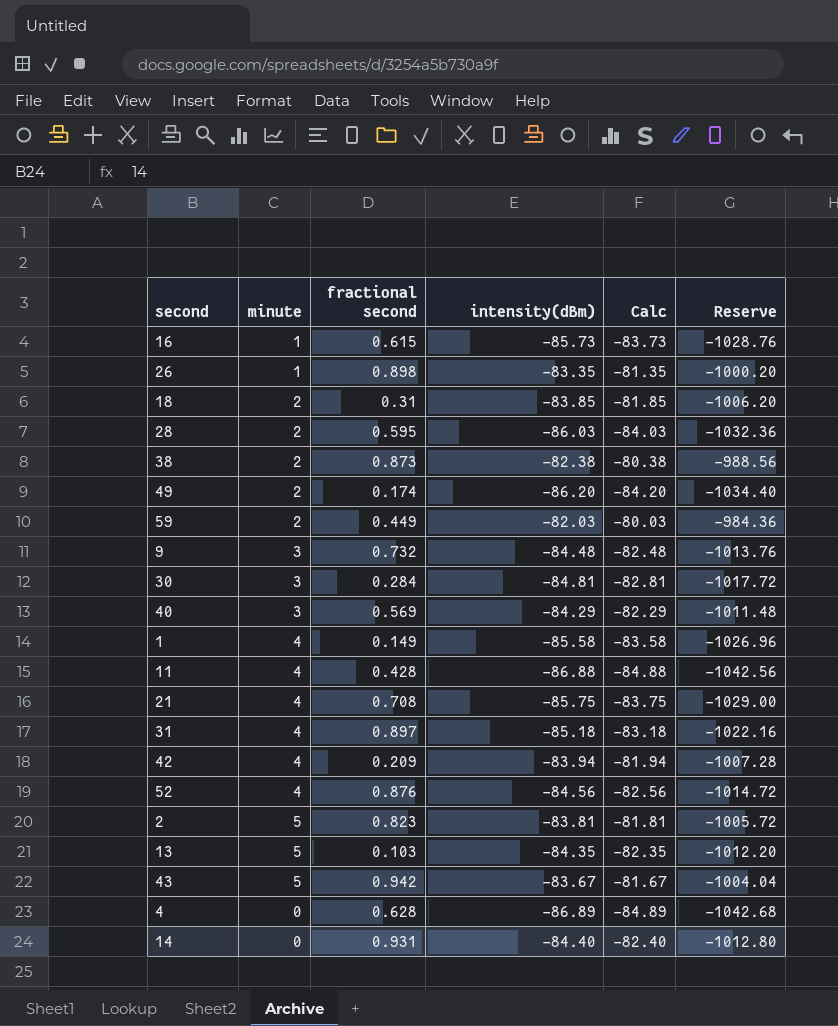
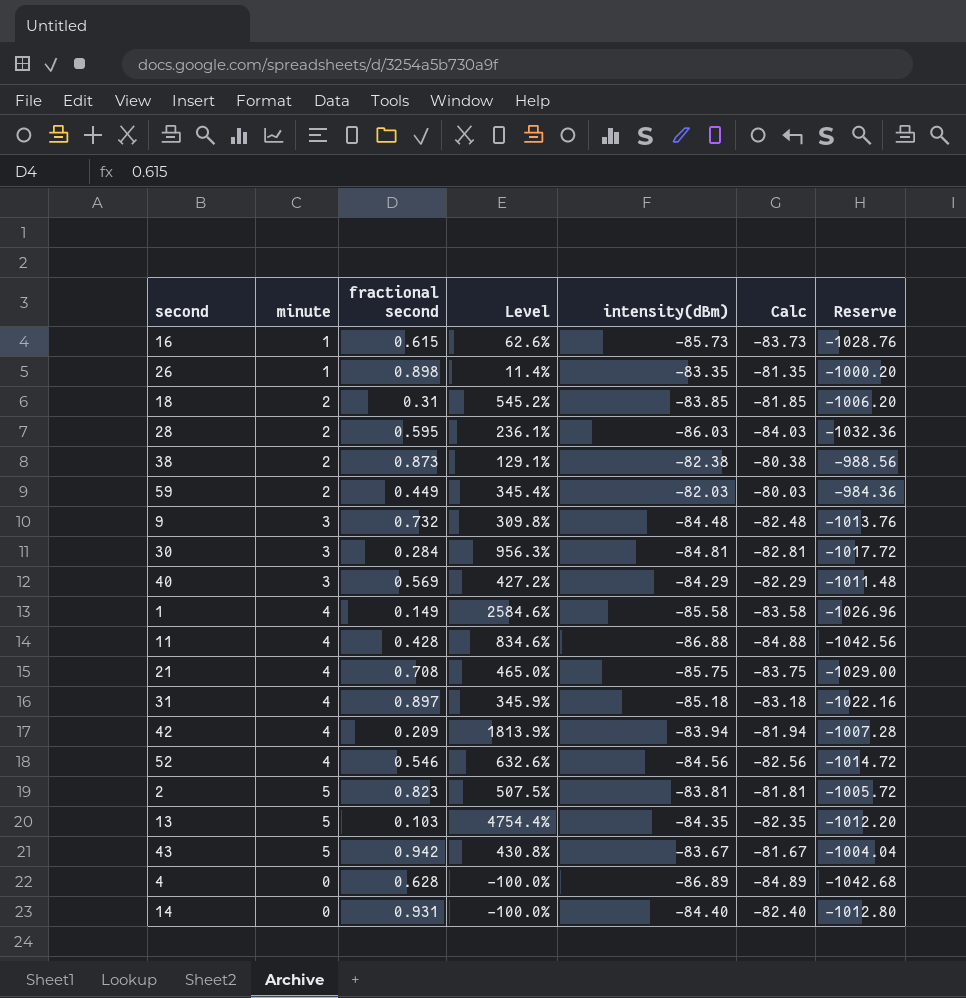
column Level | formula: none -> ([minute] - [fractional second]) / [fractional second]
row 49: 2 | 0.174 | -86.20 | -84.20 | -1034.40 -> none
52 | fractional second: 0.876 -> 0.546

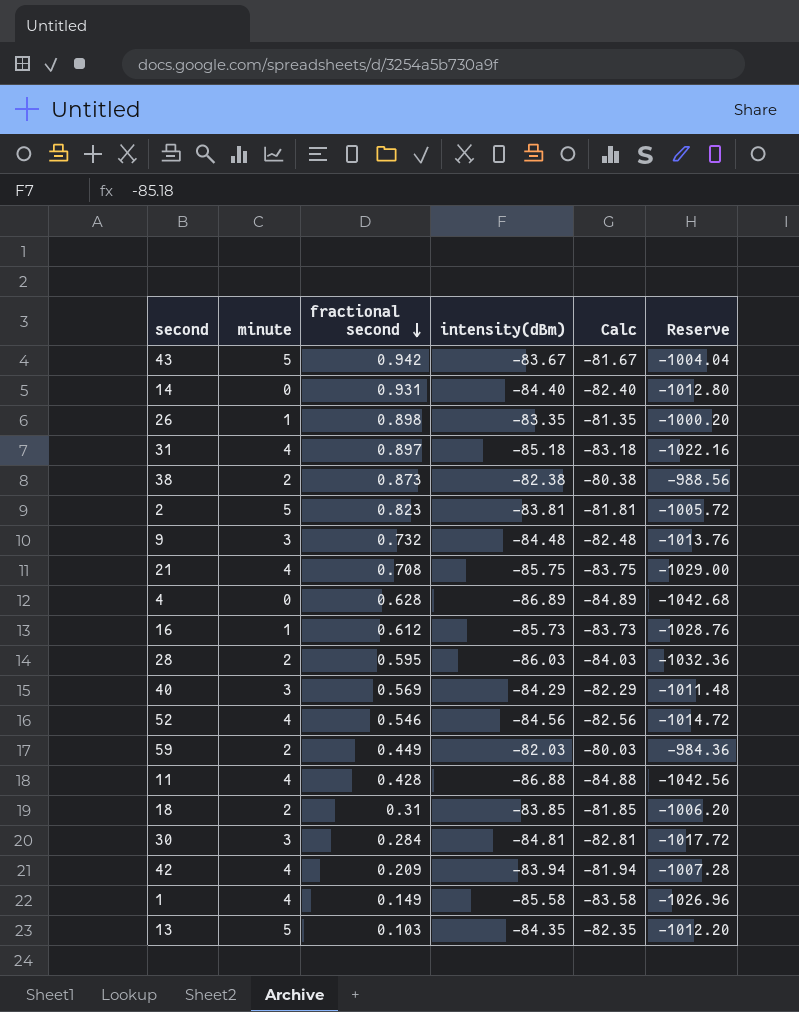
row order: none -> fractional second descending
column Level | formula: ([minute] - [fractional second]) / [fractional second] -> none
16 | fractional second: 0.615 -> 0.612

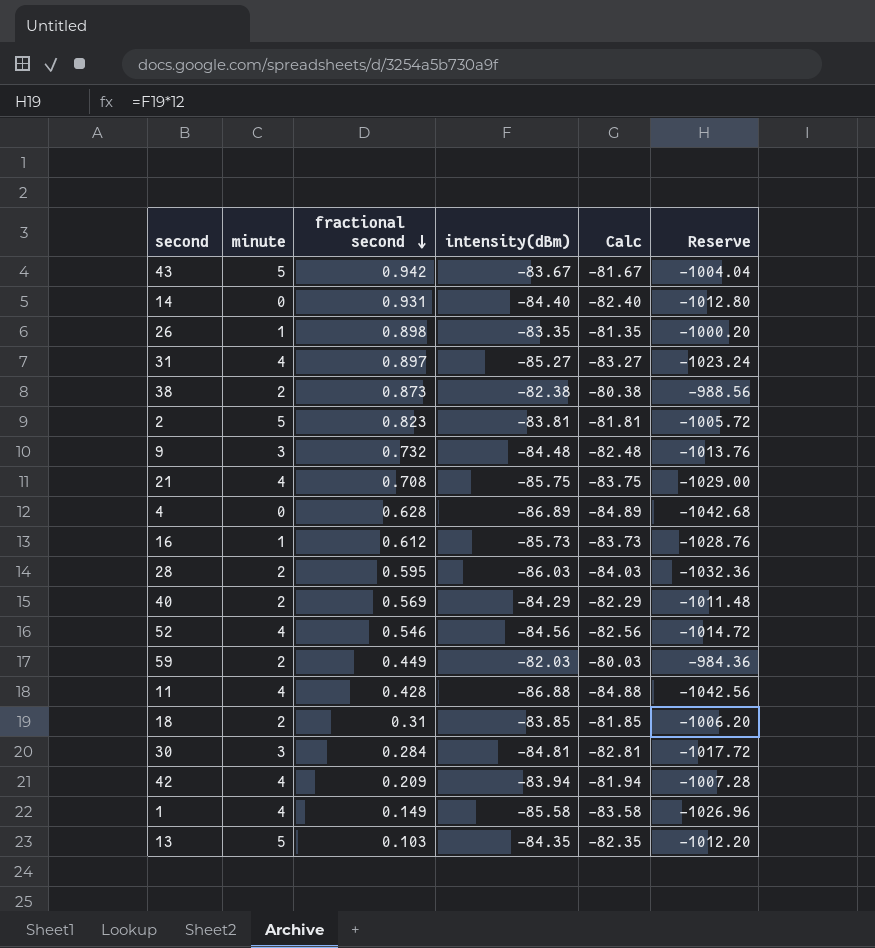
31 | intensity(dBm): -85.18 -> -85.27
31 | Calc: -83.18 -> -83.27
31 | Reserve: -1022.16 -> -1023.24
40 | minute: 3 -> 2

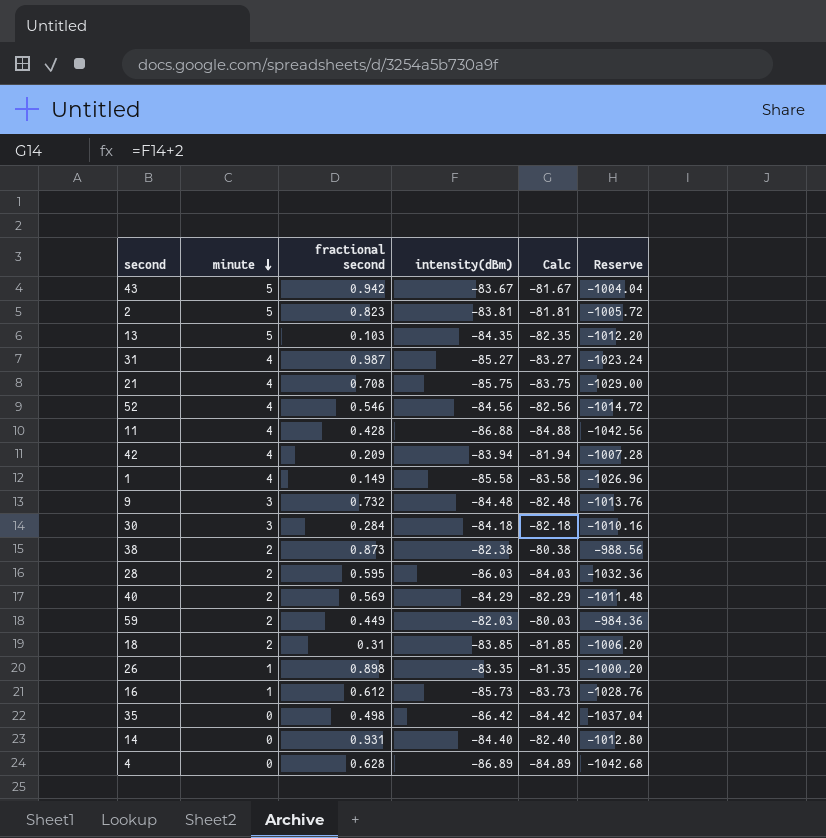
row order: fractional second descending -> minute descending
31 | fractional second: 0.897 -> 0.987
30 | intensity(dBm): -84.81 -> -84.18
30 | Calc: -82.81 -> -82.18
30 | Reserve: -1017.72 -> -1010.16
row 35: none -> 0 | 0.498 | -86.42 | -84.42 | -1037.04

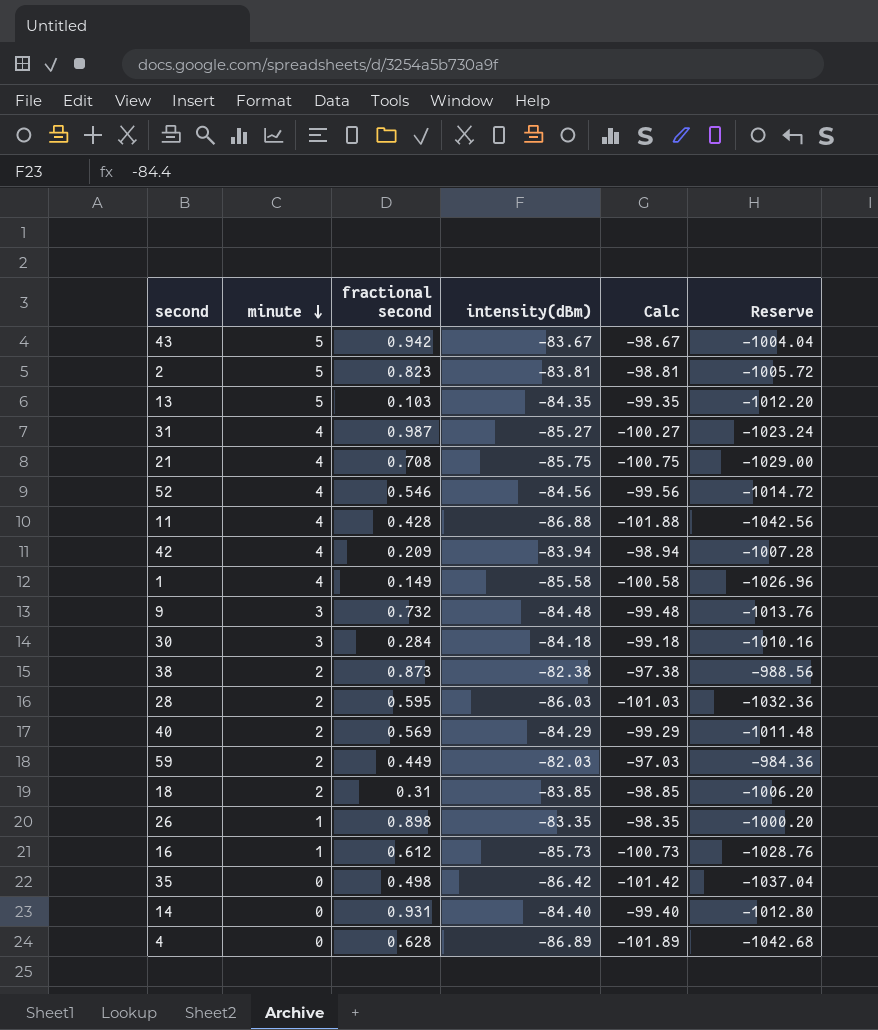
column Calc | formula: [intensity(dBm)] + 2 -> [intensity(dBm)] - 15

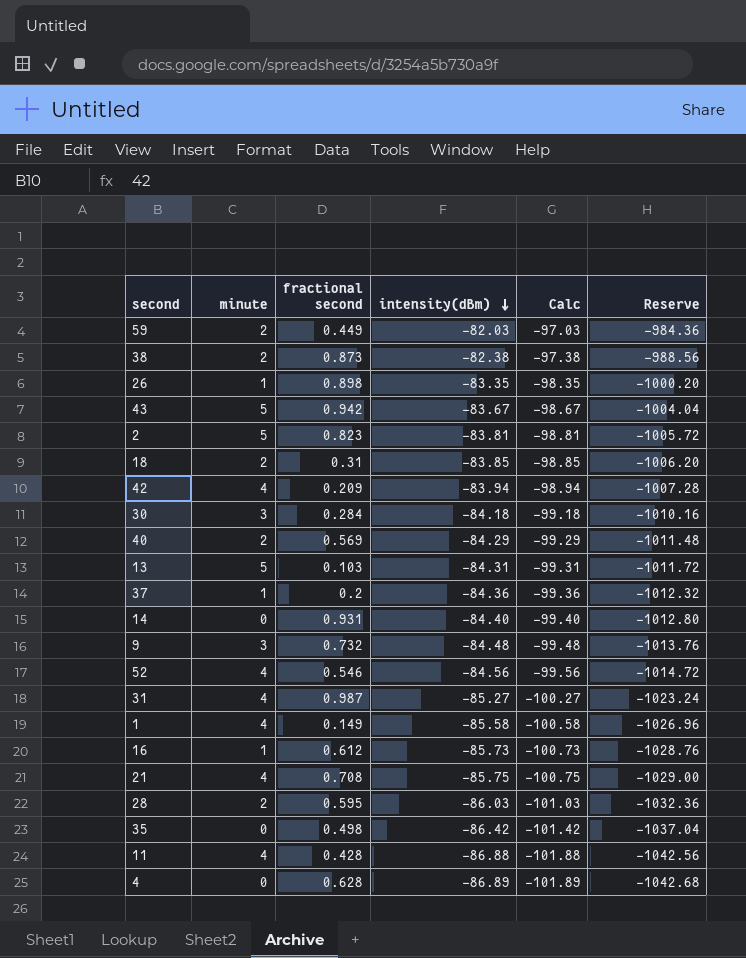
row order: minute descending -> intensity(dBm) descending
13 | intensity(dBm): -84.35 -> -84.31
13 | Calc: -99.35 -> -99.31
13 | Reserve: -1012.20 -> -1011.72
row 37: none -> 1 | 0.2 | -84.36 | -99.36 | -1012.32

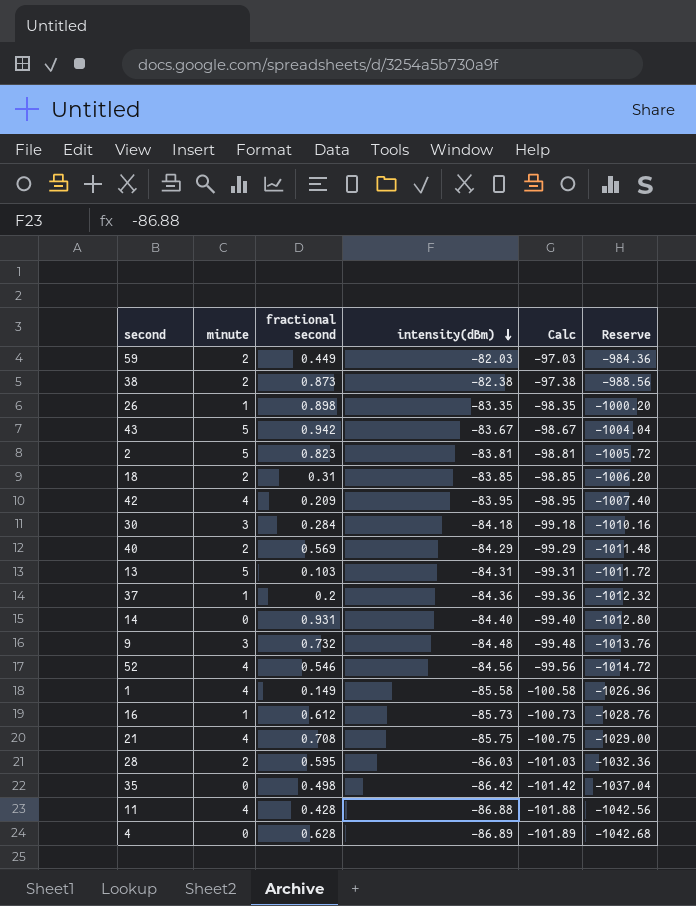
row 31: 4 | 0.987 | -85.27 | -100.27 | -1023.24 -> none
42 | intensity(dBm): -83.94 -> -83.95
42 | Calc: -98.94 -> -98.95
42 | Reserve: -1007.28 -> -1007.40

